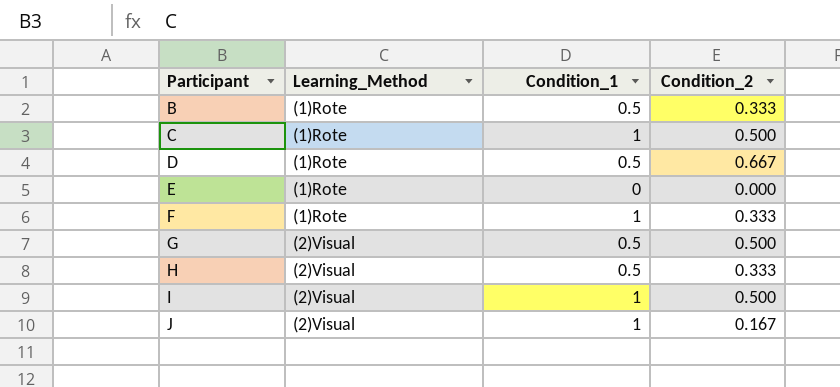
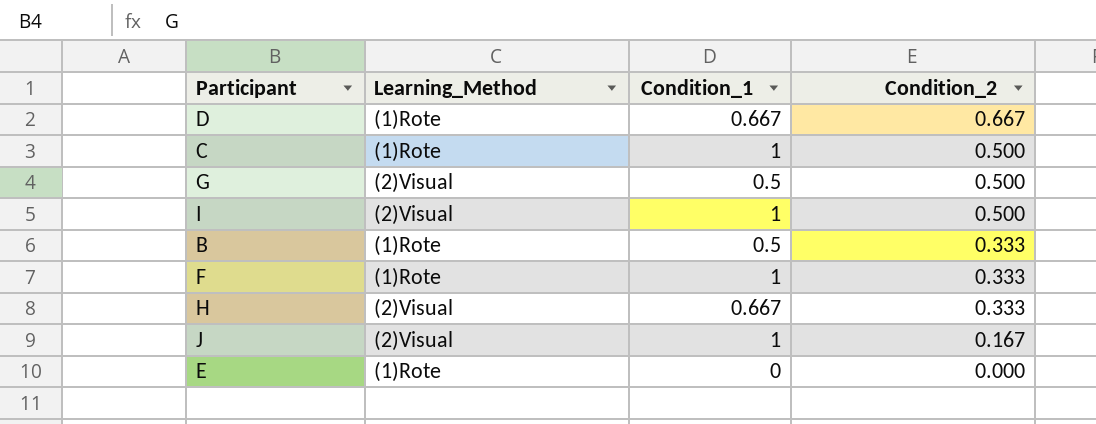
row order: Participant ascending -> Condition_2 descending
D | Condition_1: 0.5 -> 0.667
H | Condition_1: 0.5 -> 0.667

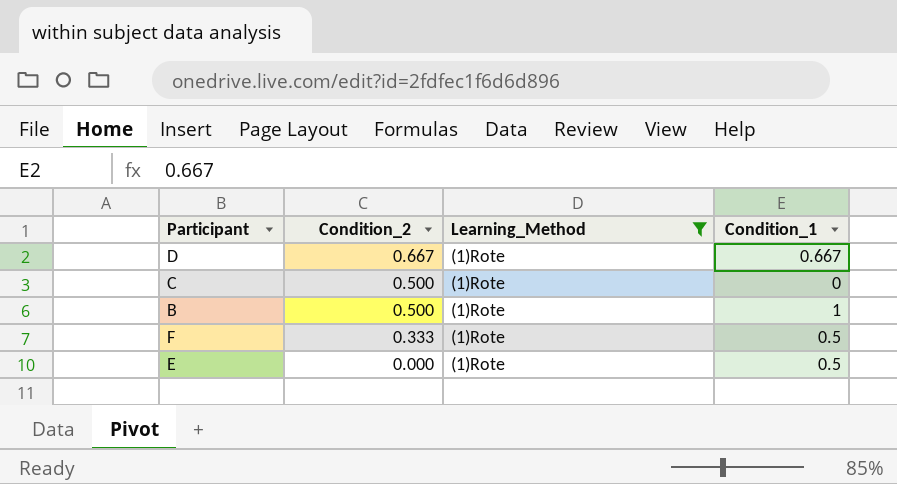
filter: none -> Learning_Method = (1)Rote
column Condition_2 | position: 4 -> 2
C | Condition_1: 1 -> 0
B | Condition_2: 0.333 -> 0.500
B | Condition_1: 0.5 -> 1
F | Condition_1: 1 -> 0.5
E | Condition_1: 0 -> 0.5

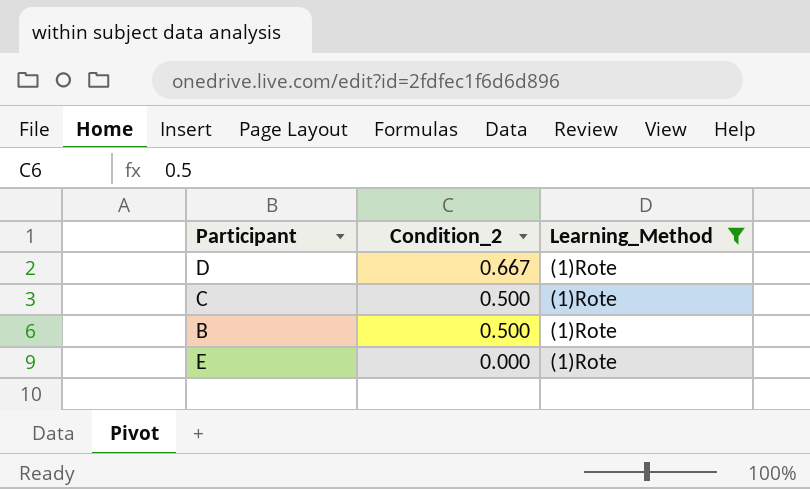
column Condition_1 | position: 4 -> none
row F: 0.333 | (1)Rote | 0.5 -> none

